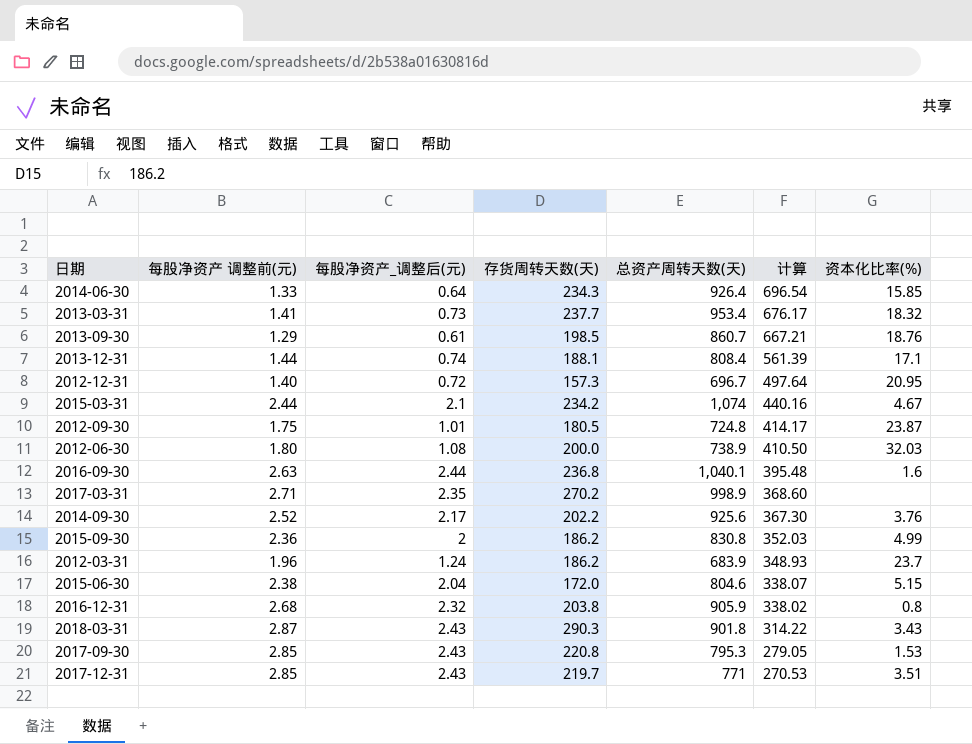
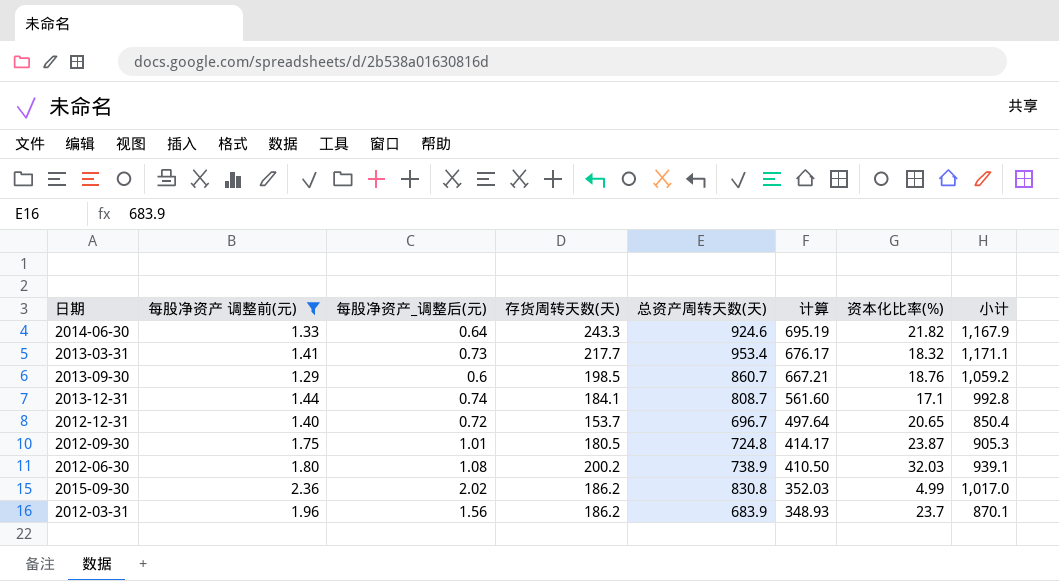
filter: none -> 每股净资产 调整前(元) <= 2.36
column 小计 | formula: none -> [存货周转天数(天)] + [总资产周转天数(天)]
2014-06-30 | 存货周转天数(天): 234.3 -> 243.3
2014-06-30 | 总资产周转天数(天): 926.4 -> 924.6
2014-06-30 | 计算: 696.54 -> 695.19
2014-06-30 | 资本化比率(%): 15.85 -> 21.82
2013-03-31 | 存货周转天数(天): 237.7 -> 217.7
2013-09-30 | 每股净资产_调整后(元): 0.61 -> 0.6
2013-12-31 | 存货周转天数(天): 188.1 -> 184.1
2013-12-31 | 总资产周转天数(天): 808.4 -> 808.7
2013-12-31 | 计算: 561.39 -> 561.60
2012-12-31 | 存货周转天数(天): 157.3 -> 153.7
2012-12-31 | 资本化比率(%): 20.95 -> 20.65
2012-06-30 | 存货周转天数(天): 200.0 -> 200.2
2015-09-30 | 每股净资产_调整后(元): 2 -> 2.02
2012-03-31 | 每股净资产_调整后(元): 1.24 -> 1.56

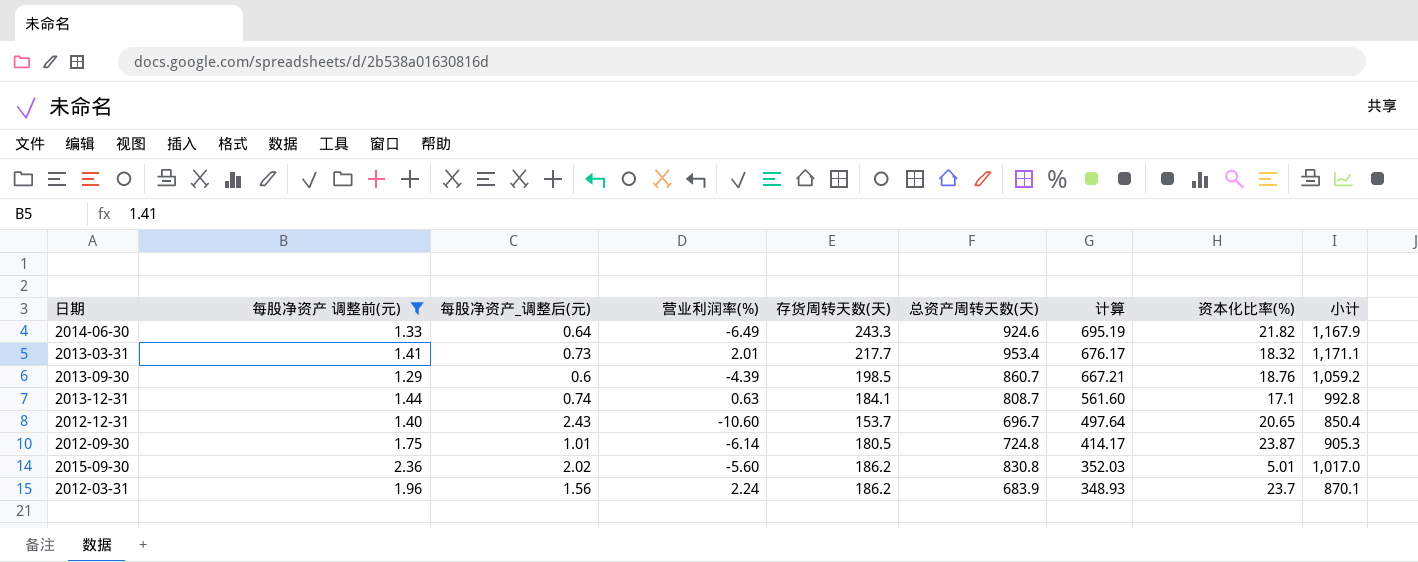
column 营业利润率(%) | position: none -> 4
row 2012-06-30: 1.80 | 1.08 | 200.2 | 738.9 | 410.50 | 32.03 | 939.1 -> none
2012-12-31 | 每股净资产_调整后(元): 0.72 -> 2.43
2015-09-30 | 资本化比率(%): 4.99 -> 5.01

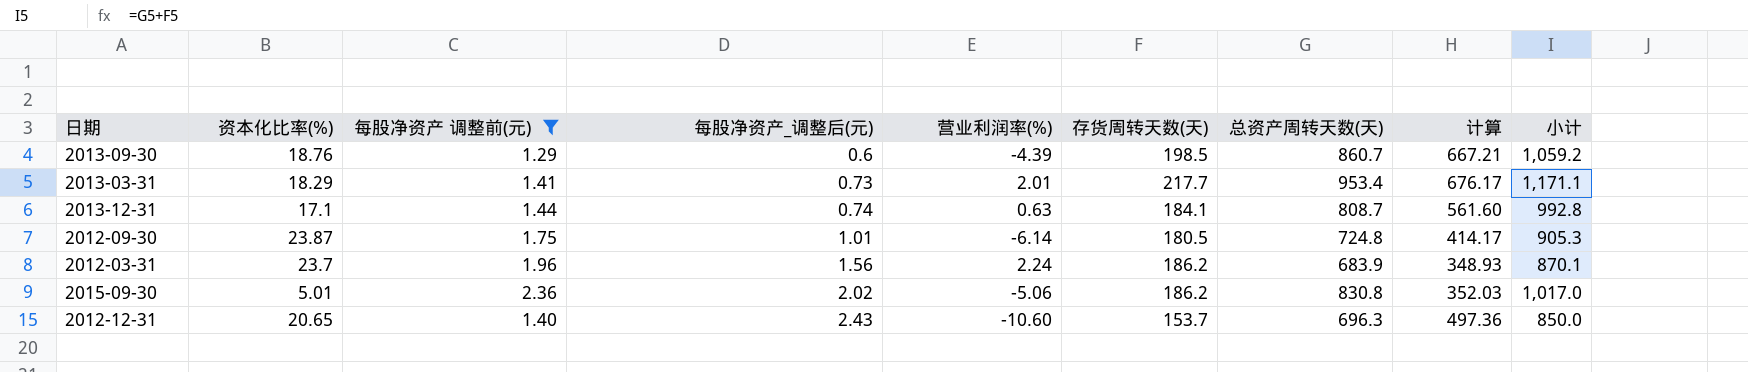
row order: 计算 descending -> 每股净资产_调整后(元) ascending
column 资本化比率(%) | position: 8 -> 2
row 2014-06-30: 1.33 | 0.64 | -6.49 | 243.3 | 924.6 | 695.19 | 21.82 | 1,167.9 -> none
2013-03-31 | 资本化比率(%): 18.32 -> 18.29
2015-09-30 | 营业利润率(%): -5.60 -> -5.06
2012-12-31 | 总资产周转天数(天): 696.7 -> 696.3
2012-12-31 | 计算: 497.64 -> 497.36
2012-12-31 | 小计: 850.4 -> 850.0

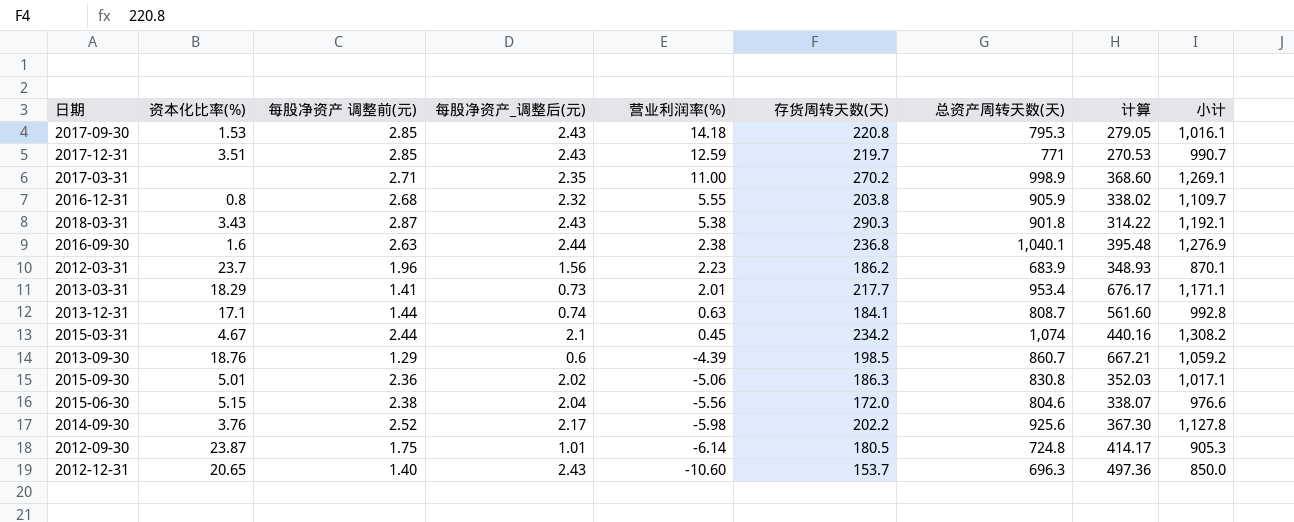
filter: 每股净资产 调整前(元) <= 2.36 -> none
row order: 每股净资产_调整后(元) ascending -> 营业利润率(%) descending
2012-03-31 | 营业利润率(%): 2.24 -> 2.23
2015-09-30 | 存货周转天数(天): 186.2 -> 186.3
2015-09-30 | 小计: 1,017.0 -> 1,017.1

